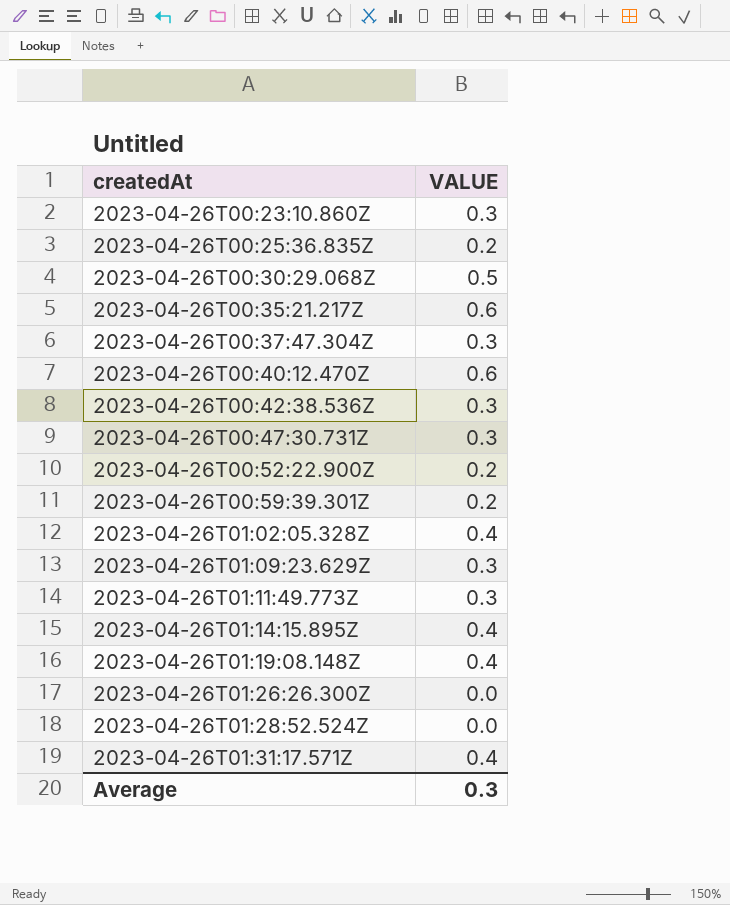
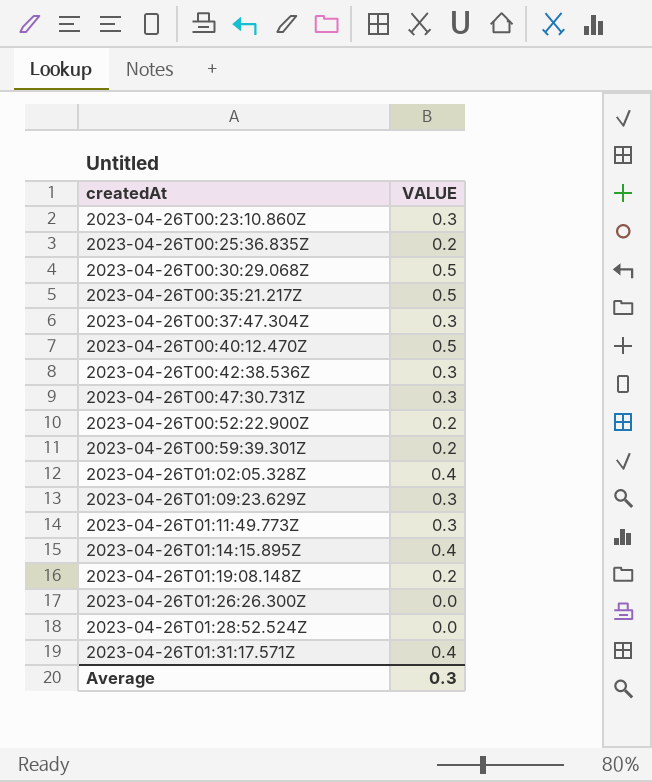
2023-04-26T00:35:21.217Z | VALUE: 0.6 -> 0.5
2023-04-26T00:40:12.470Z | VALUE: 0.6 -> 0.5
2023-04-26T01:19:08.148Z | VALUE: 0.4 -> 0.2

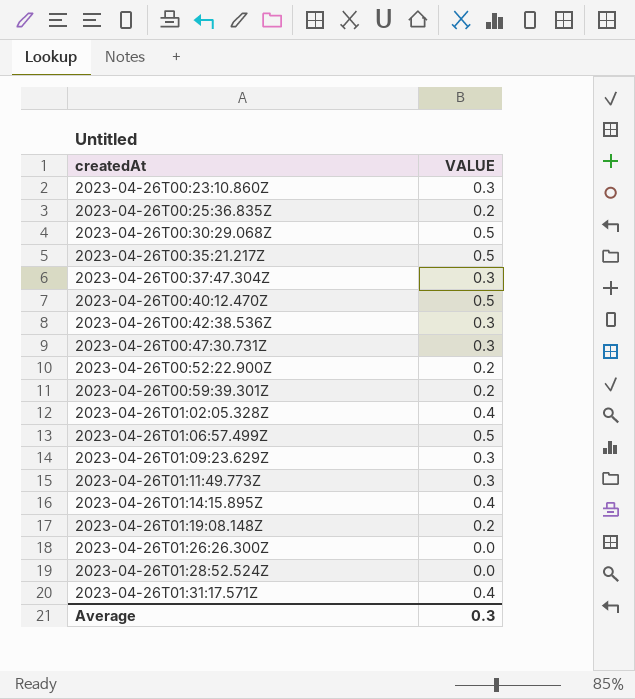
row 2023-04-26T01:06:57.499Z: none -> 0.5

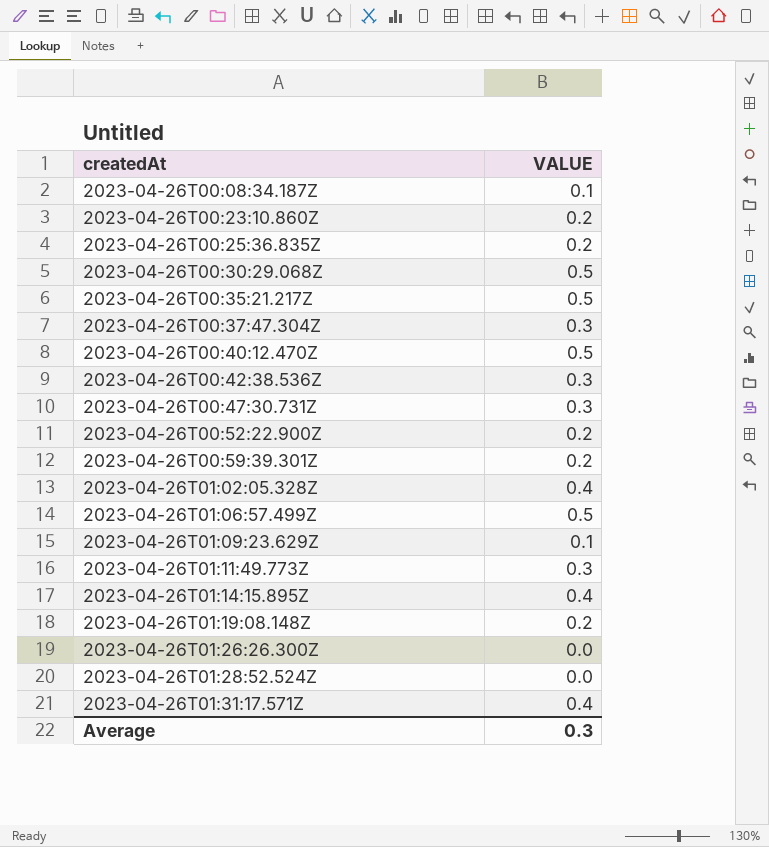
row 2023-04-26T00:08:34.187Z: none -> 0.1
2023-04-26T00:23:10.860Z | VALUE: 0.3 -> 0.2
2023-04-26T01:09:23.629Z | VALUE: 0.3 -> 0.1

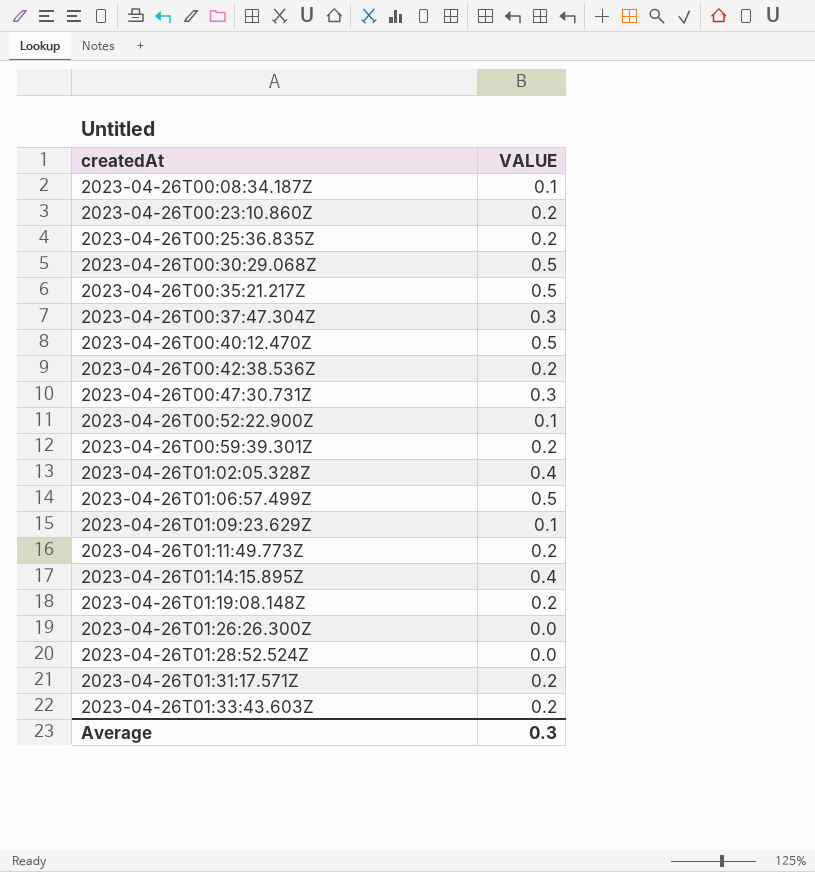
2023-04-26T00:42:38.536Z | VALUE: 0.3 -> 0.2
2023-04-26T00:52:22.900Z | VALUE: 0.2 -> 0.1
2023-04-26T01:11:49.773Z | VALUE: 0.3 -> 0.2
2023-04-26T01:31:17.571Z | VALUE: 0.4 -> 0.2
row 2023-04-26T01:33:43.603Z: none -> 0.2

